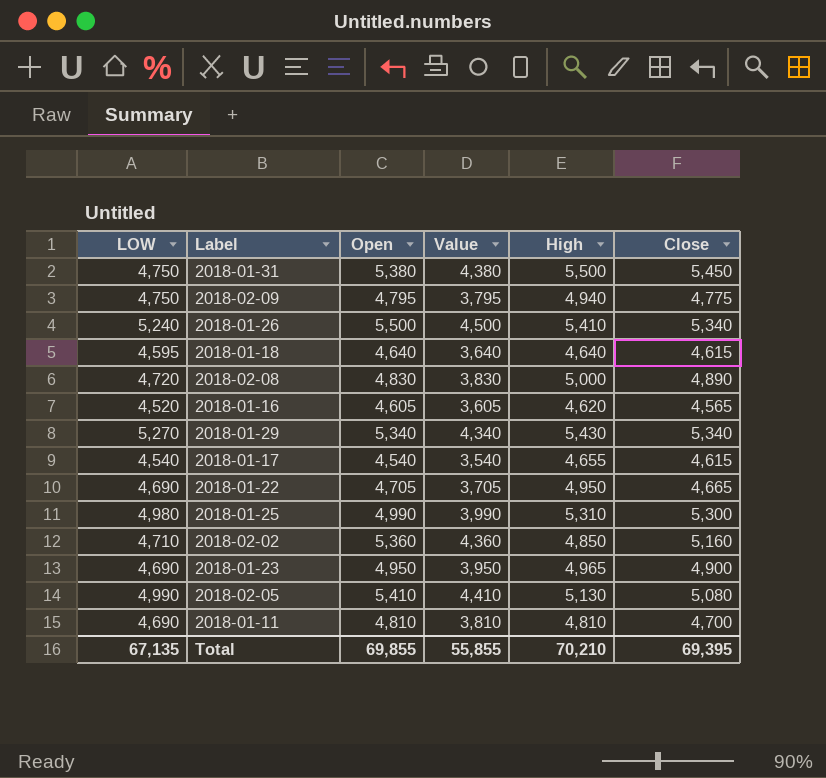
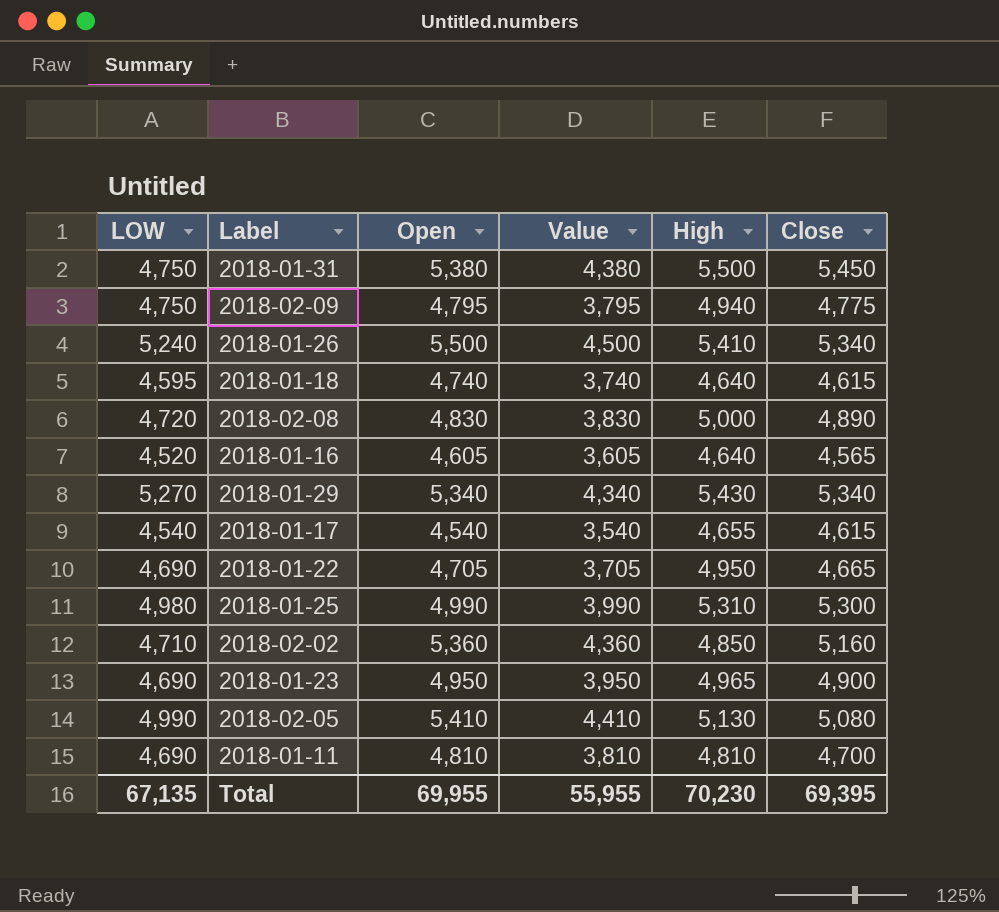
2018-01-18 | Open: 4,640 -> 4,740
2018-01-18 | Value: 3,640 -> 3,740
2018-01-16 | High: 4,620 -> 4,640
Total | Open: 69,855 -> 69,955
Total | Value: 55,855 -> 55,955
Total | High: 70,210 -> 70,230

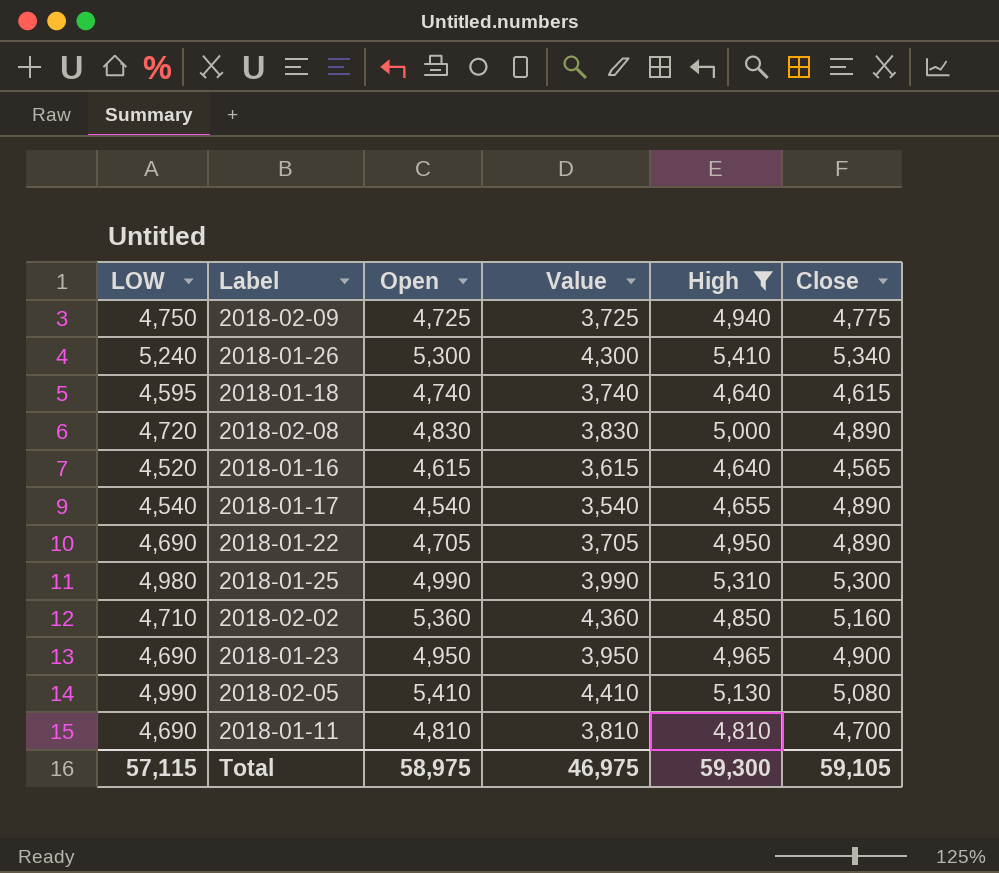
filter: none -> High <= 5,410
2018-02-09 | Open: 4,795 -> 4,725
2018-02-09 | Value: 3,795 -> 3,725
2018-01-26 | Open: 5,500 -> 5,300
2018-01-26 | Value: 4,500 -> 4,300
2018-01-16 | Open: 4,605 -> 4,615
2018-01-16 | Value: 3,605 -> 3,615
2018-01-17 | Close: 4,615 -> 4,890
2018-01-22 | Close: 4,665 -> 4,890
Total | LOW: 67,135 -> 57,115
Total | Open: 69,955 -> 58,975
Total | Value: 55,955 -> 46,975
Total | High: 70,230 -> 59,300
Total | Close: 69,395 -> 59,105

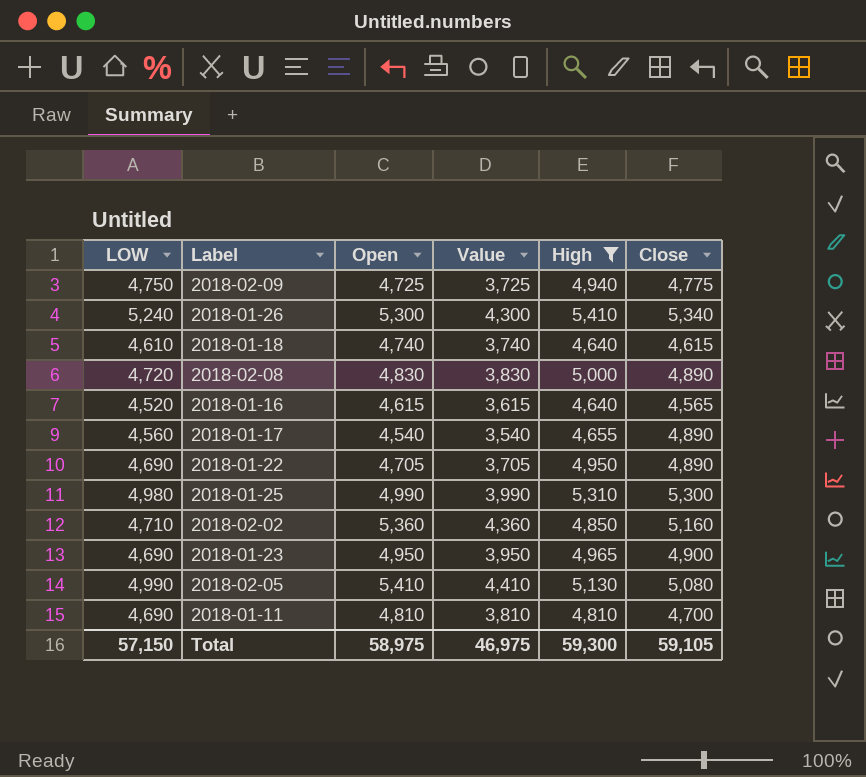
2018-01-18 | LOW: 4,595 -> 4,610
2018-01-17 | LOW: 4,540 -> 4,560
Total | LOW: 57,115 -> 57,150

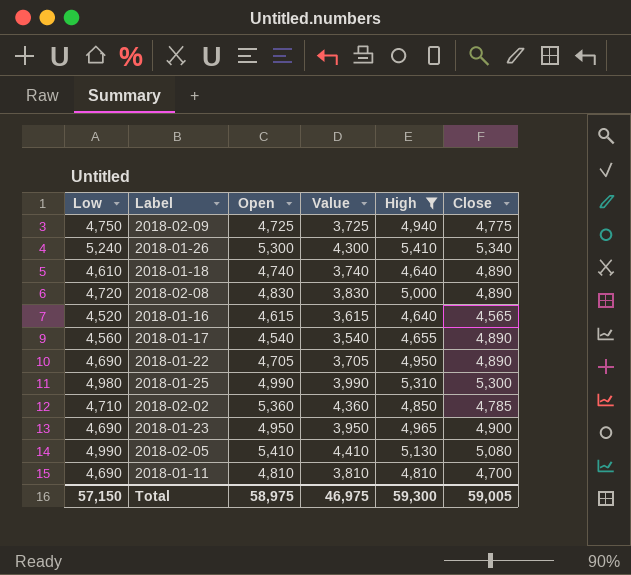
column name: LOW -> Low
2018-01-18 | Close: 4,615 -> 4,890
2018-02-02 | Close: 5,160 -> 4,785
Total | Close: 59,105 -> 59,005

